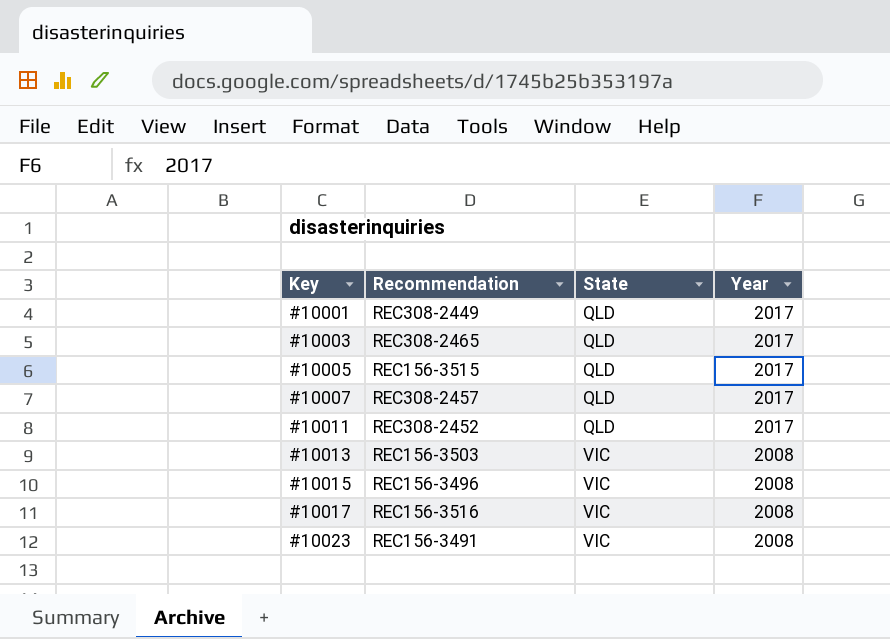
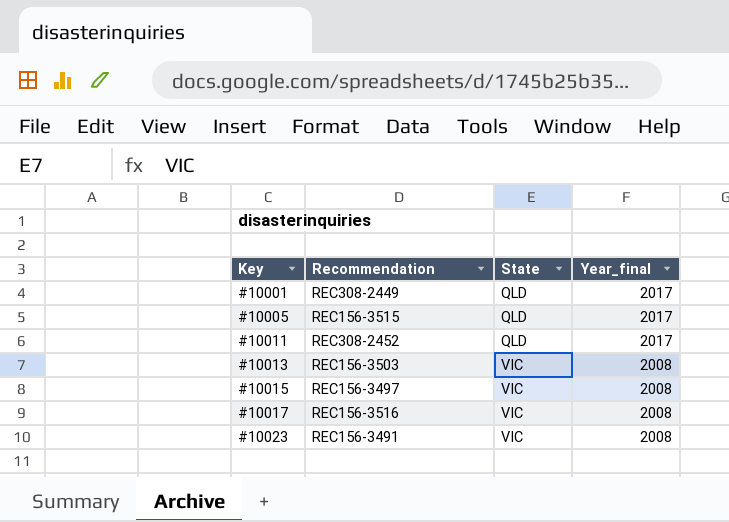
column name: Year -> Year_final
row #10003: REC308-2465 | QLD | 2017 -> none
row #10007: REC308-2457 | QLD | 2017 -> none
#10015 | Recommendation: REC156-3496 -> REC156-3497

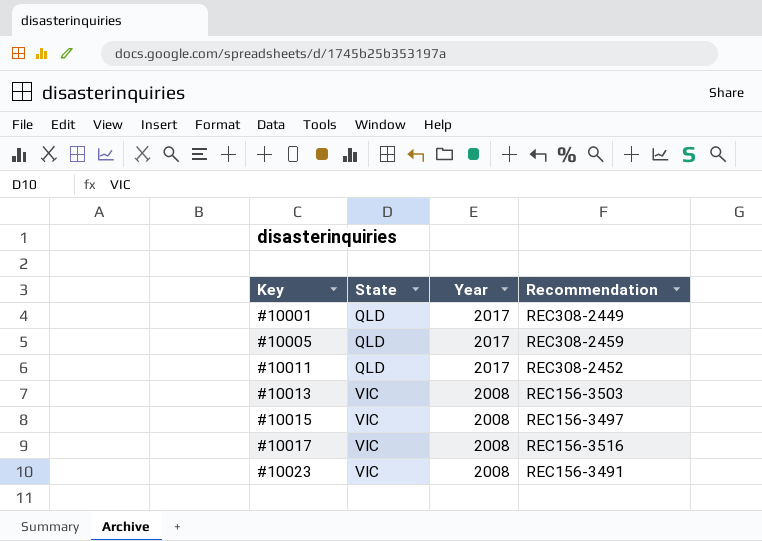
column name: Year_final -> Year
column Recommendation | position: 2 -> 4
#10005 | Recommendation: REC156-3515 -> REC308-2459

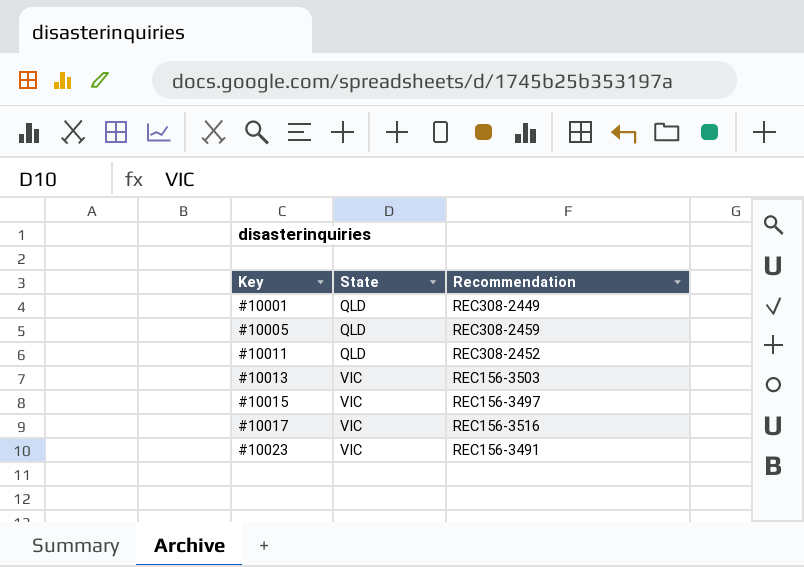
column Year | position: 3 -> none

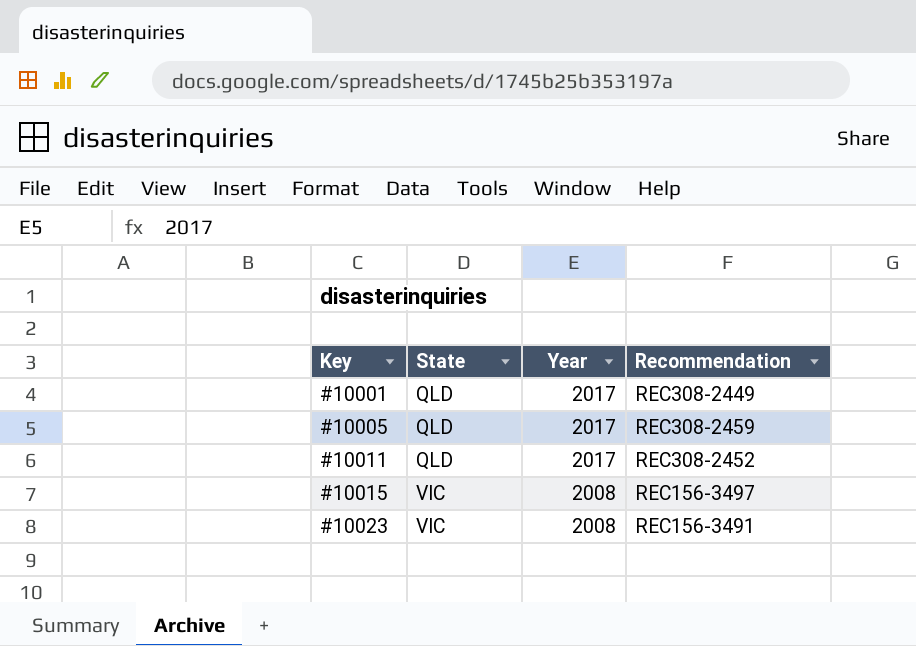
column Year | position: none -> 3
row #10013: VIC | REC156-3503 -> none
row #10017: VIC | REC156-3516 -> none

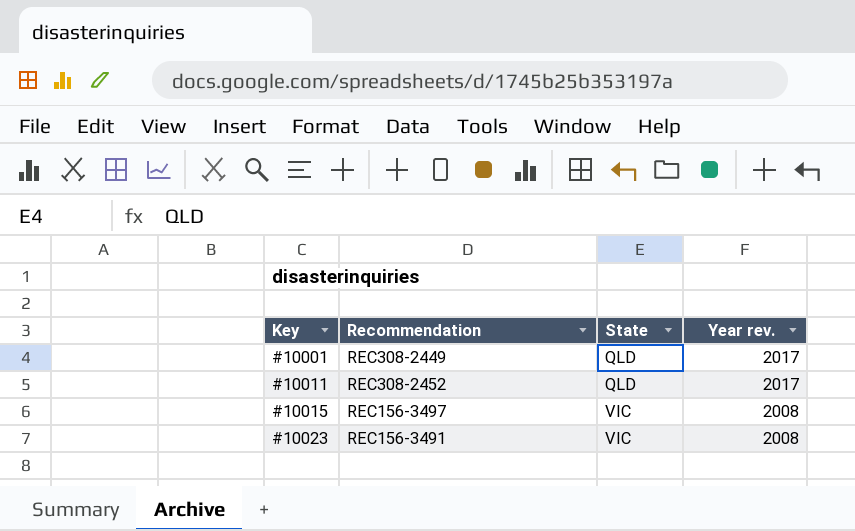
column Recommendation | position: 4 -> 2
column name: Year -> Year rev.
row #10005: QLD | 2017 | REC308-2459 -> none

